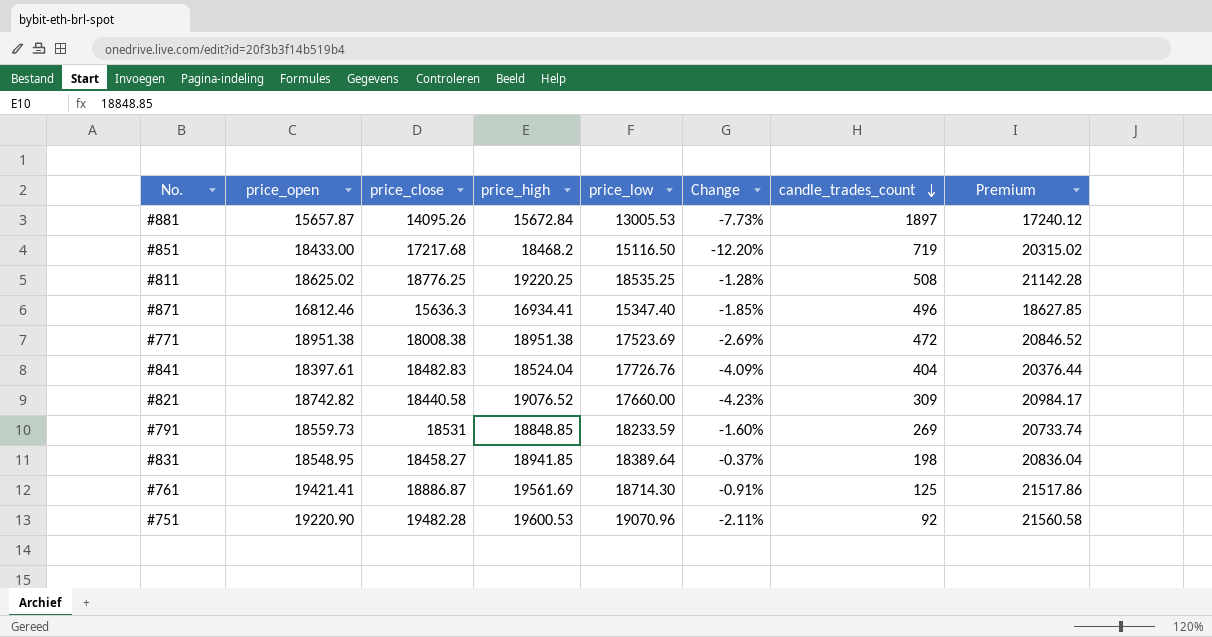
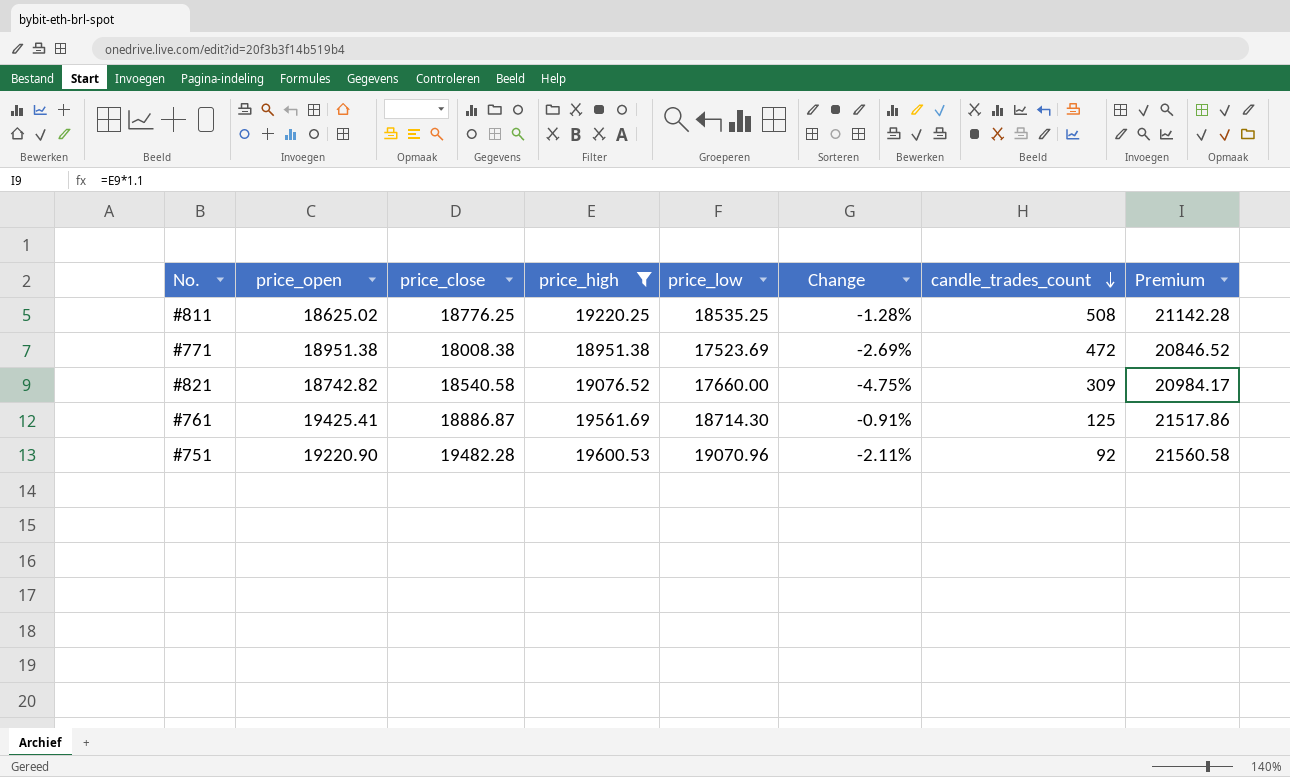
filter: none -> price_high >= 18951.38
#821 | price_close: 18440.58 -> 18540.58
#821 | Change: -4.23% -> -4.75%
#761 | price_open: 19421.41 -> 19425.41

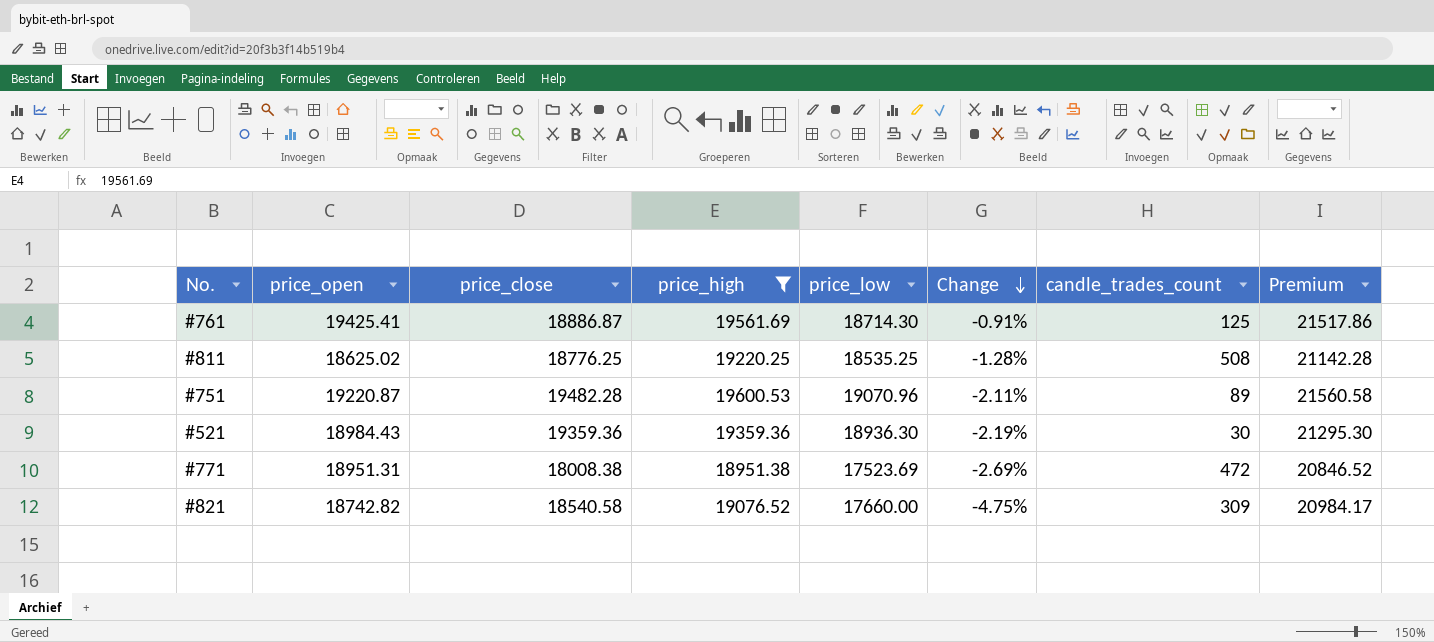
row order: candle_trades_count descending -> Change descending
#751 | price_open: 19220.90 -> 19220.87
#751 | candle_trades_count: 92 -> 89
row #521: none -> 18984.43 | 19359.36 | 19359.36 | 18936.30 | -2.19% | 30 | 21295.30
#771 | price_open: 18951.38 -> 18951.31

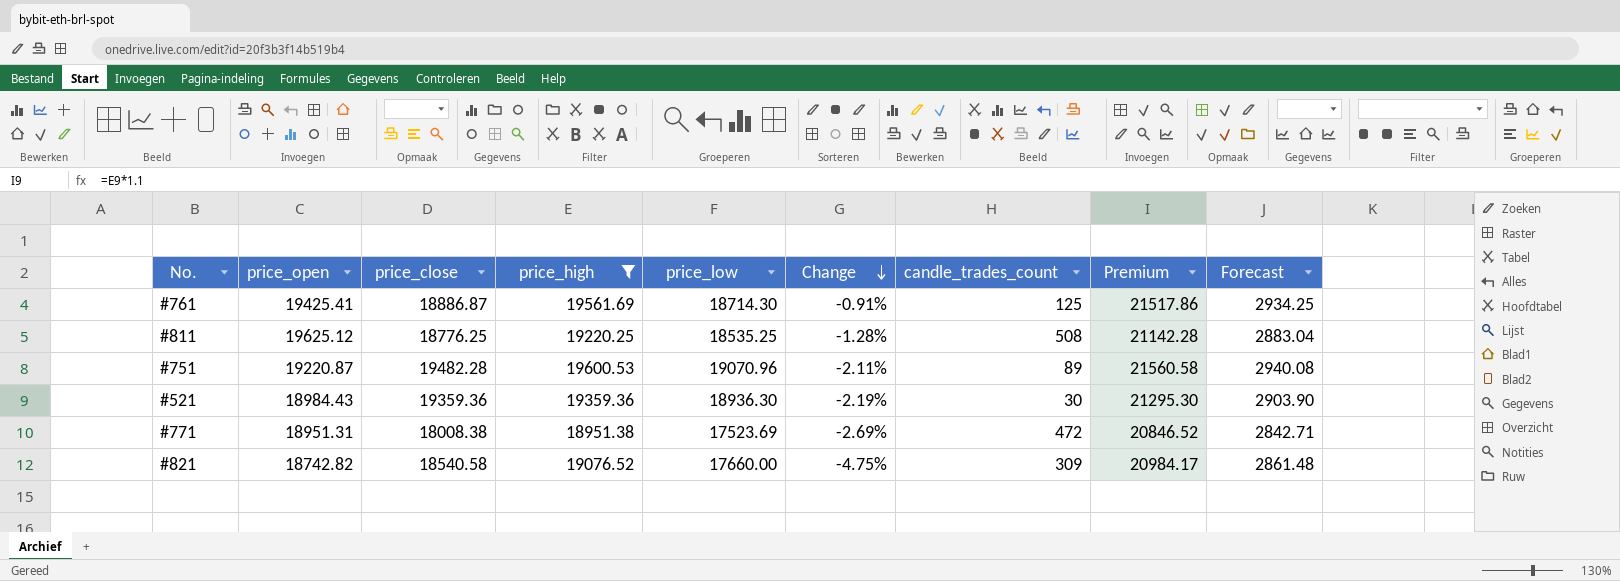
column Forecast | formula: none -> [price_high] * 0.15
#811 | price_open: 18625.02 -> 19625.12

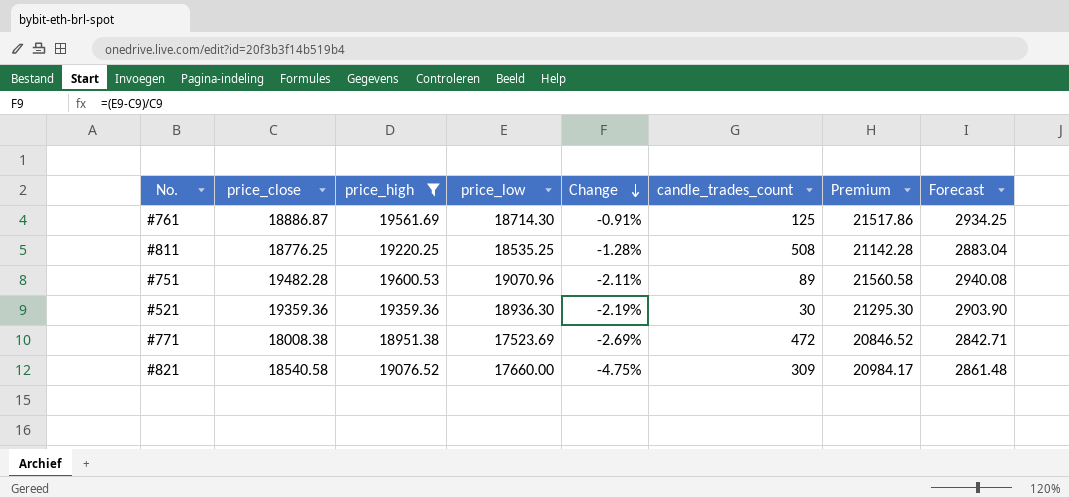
column price_open | position: 2 -> none

